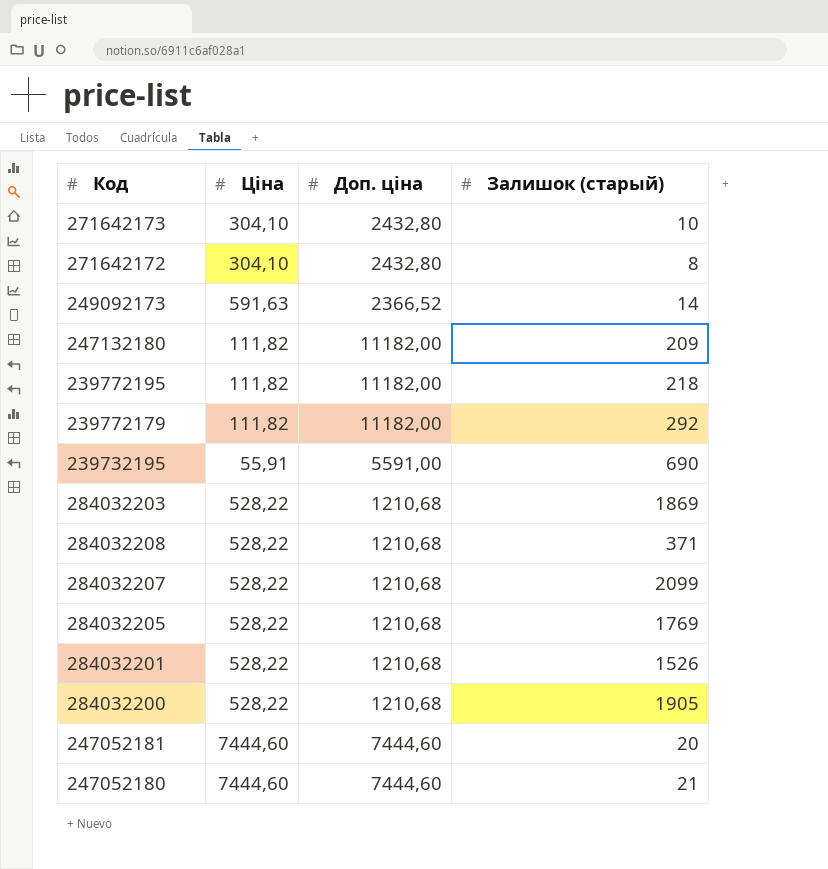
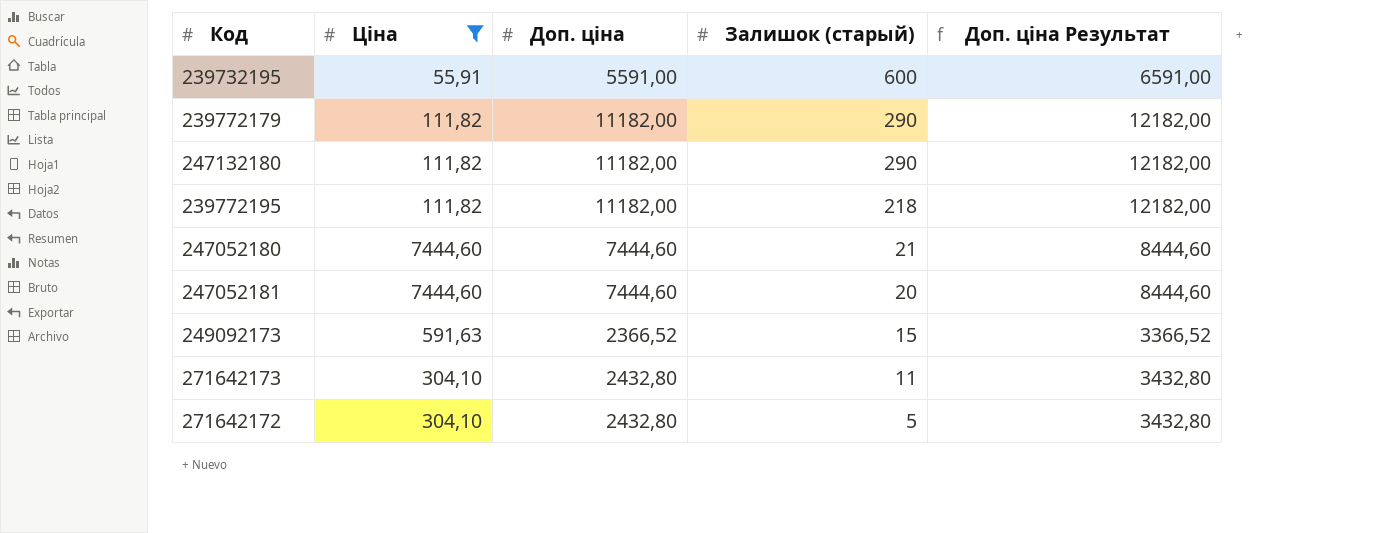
filter: none -> Ціна != 528,22
row order: none -> Залишок (старый) descending
column Доп. ціна Результат | formula: none -> [Доп. ціна] + 1000
239732195 | Залишок (старый): 690 -> 600
239772179 | Залишок (старый): 292 -> 290
247132180 | Залишок (старый): 209 -> 290
249092173 | Залишок (старый): 14 -> 15
271642173 | Залишок (старый): 10 -> 11
271642172 | Залишок (старый): 8 -> 5

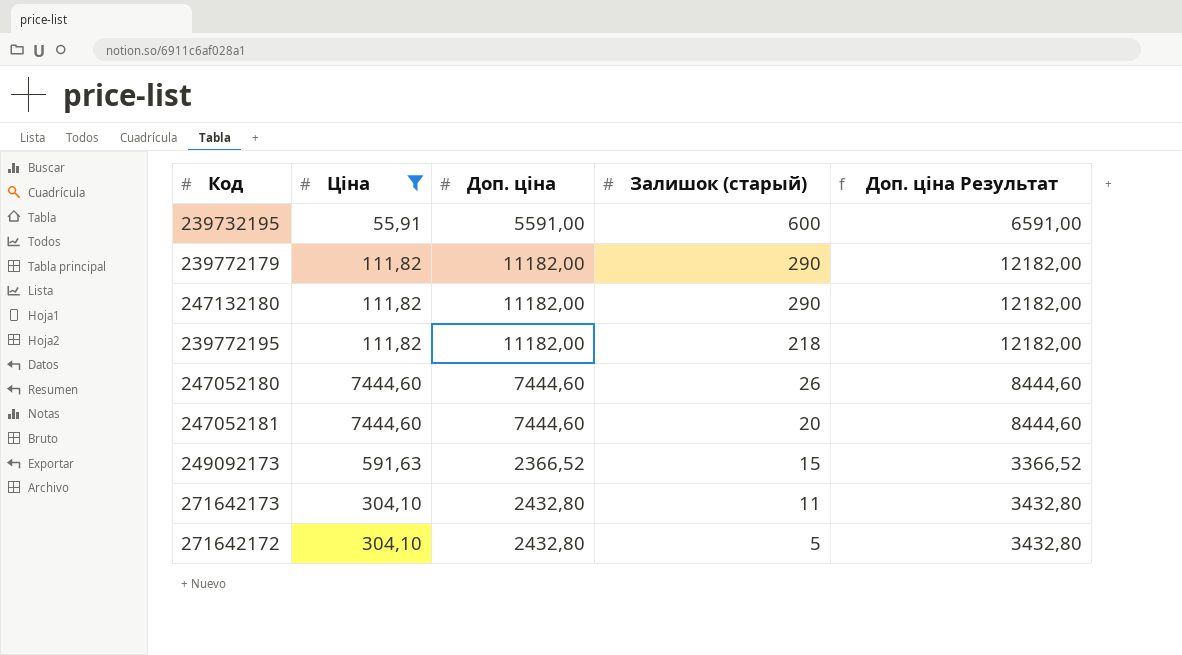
247052180 | Залишок (старый): 21 -> 26

